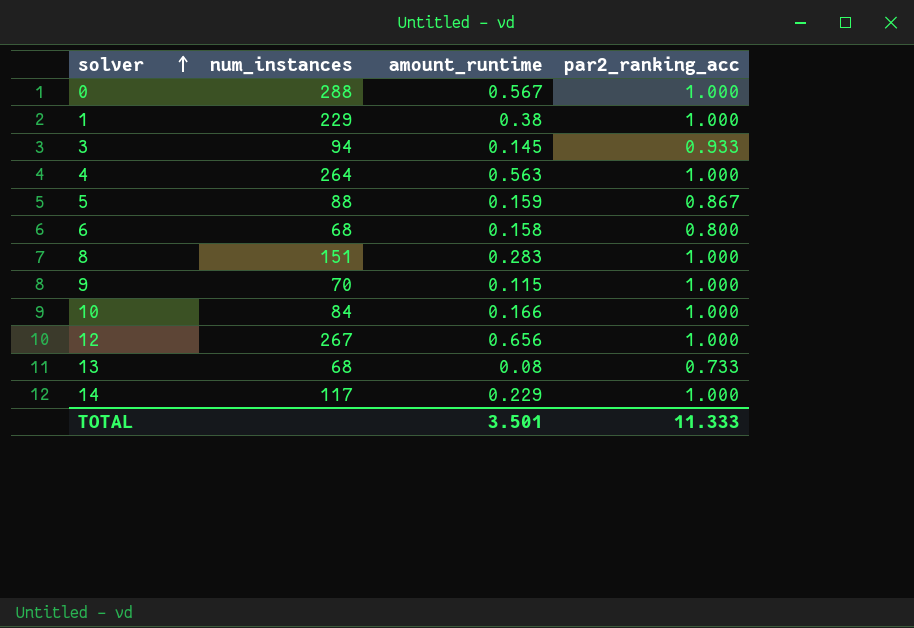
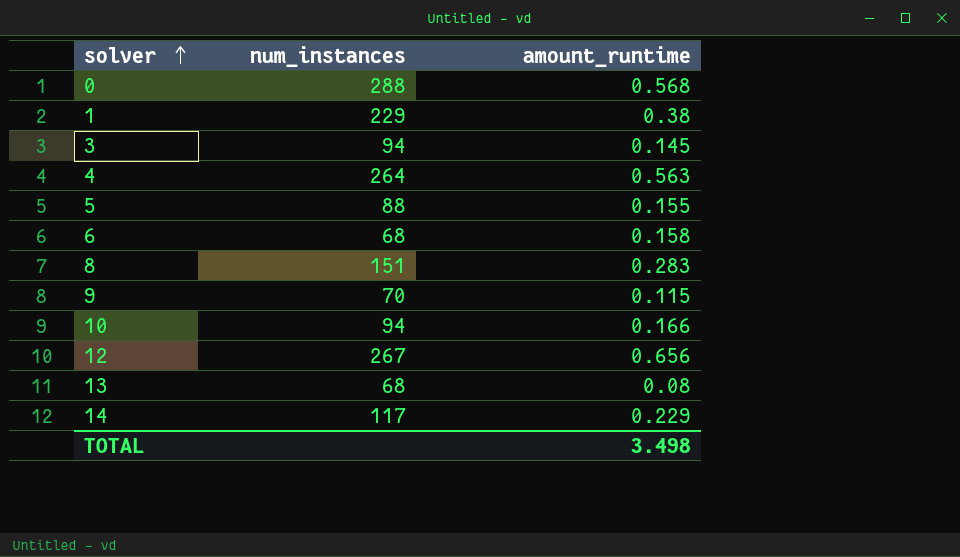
column par2_ranking_acc | position: 4 -> none
0 | amount_runtime: 0.567 -> 0.568
5 | amount_runtime: 0.159 -> 0.155
10 | num_instances: 84 -> 94
TOTAL | amount_runtime: 3.501 -> 3.498

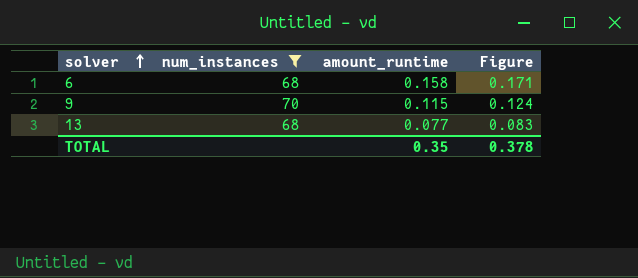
filter: none -> num_instances <= 70
column Figure | formula: none -> [amount_runtime] * 1.08
13 | amount_runtime: 0.08 -> 0.077
TOTAL | amount_runtime: 3.498 -> 0.35

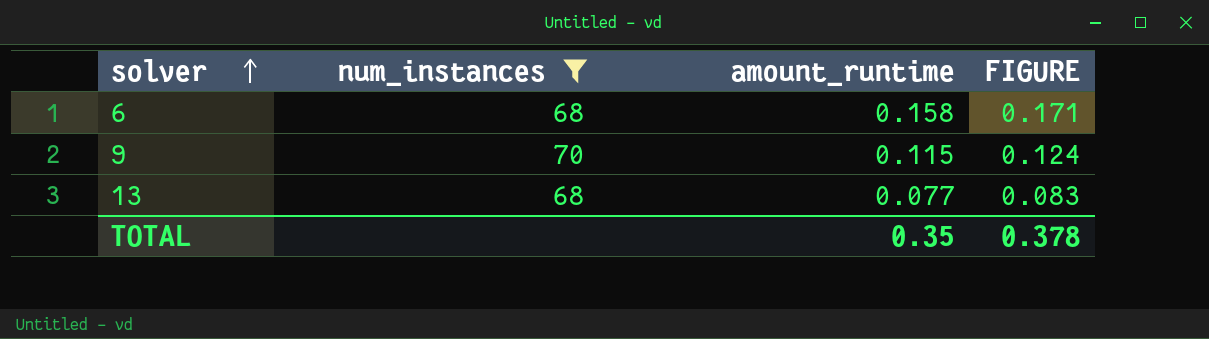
column name: Figure -> FIGURE

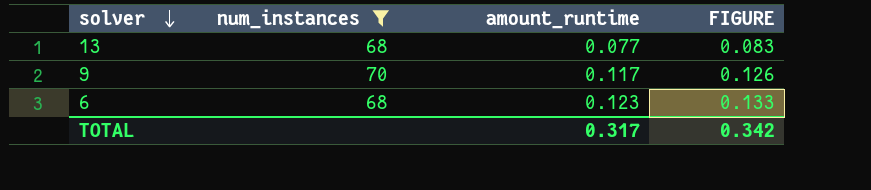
row order: solver ascending -> solver descending
9 | amount_runtime: 0.115 -> 0.117
9 | FIGURE: 0.124 -> 0.126
6 | amount_runtime: 0.158 -> 0.123
6 | FIGURE: 0.171 -> 0.133
TOTAL | amount_runtime: 0.35 -> 0.317
TOTAL | FIGURE: 0.378 -> 0.342

